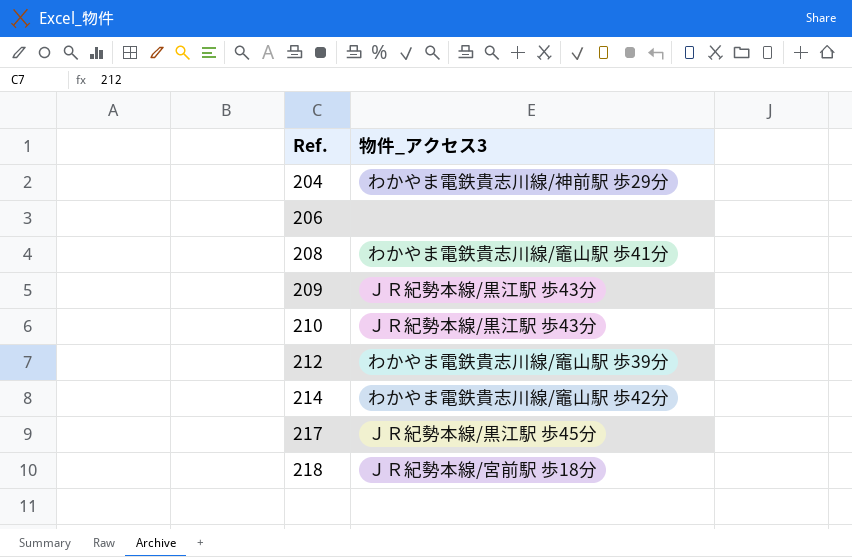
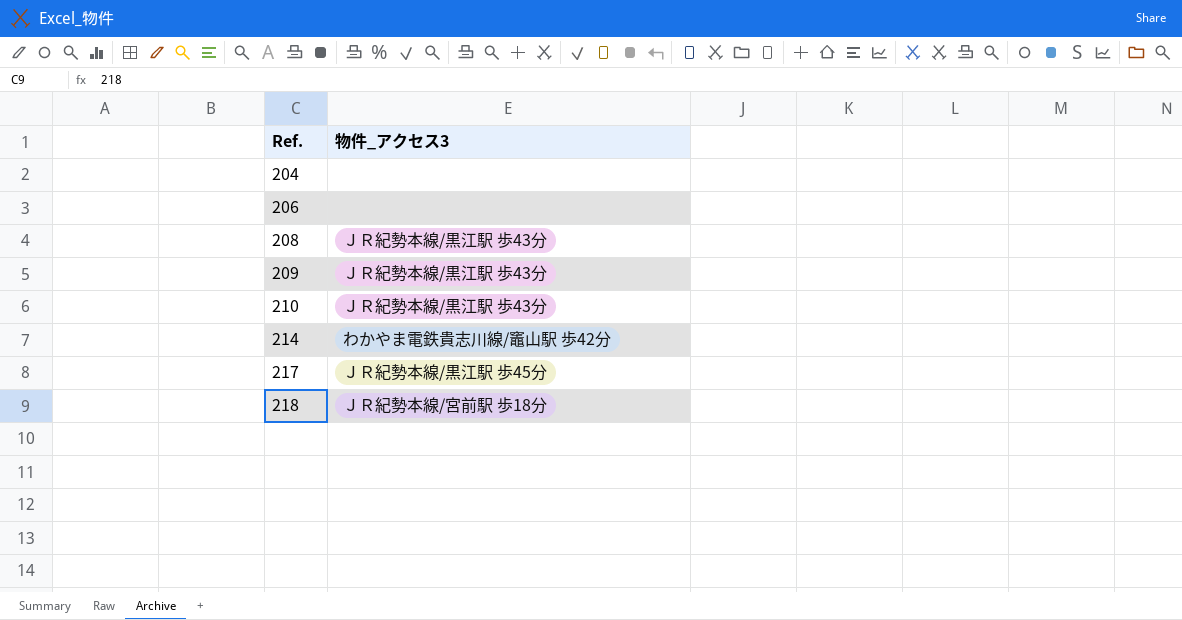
row 212: わかやま電鉄貴志川線/竈山駅 歩39分 -> none
204 | 物件_アクセス3: わかやま電鉄貴志川線/神前駅 歩29分 -> none
208 | 物件_アクセス3: わかやま電鉄貴志川線/竈山駅 歩41分 -> ＪＲ紀勢本線/黒江駅 歩43分

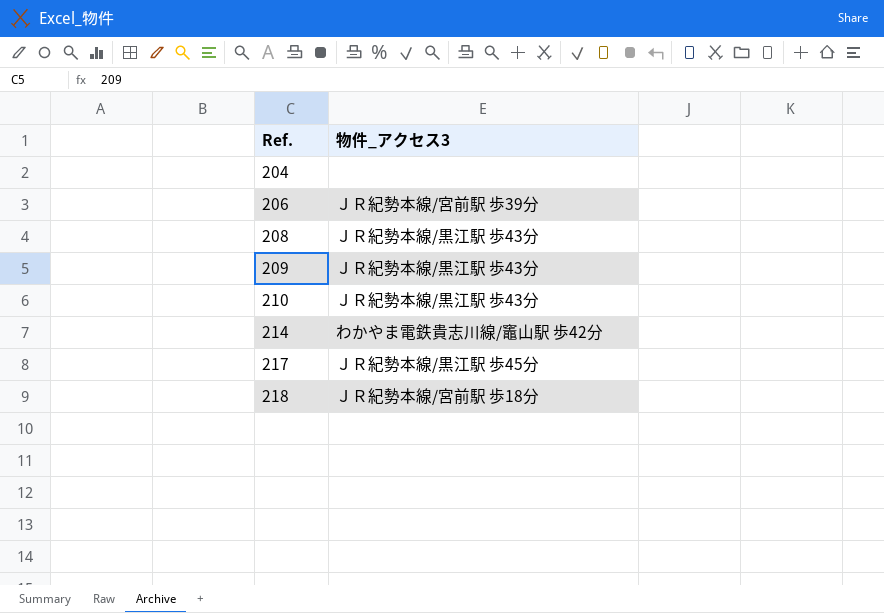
206 | 物件_アクセス3: none -> ＪＲ紀勢本線/宮前駅 歩39分

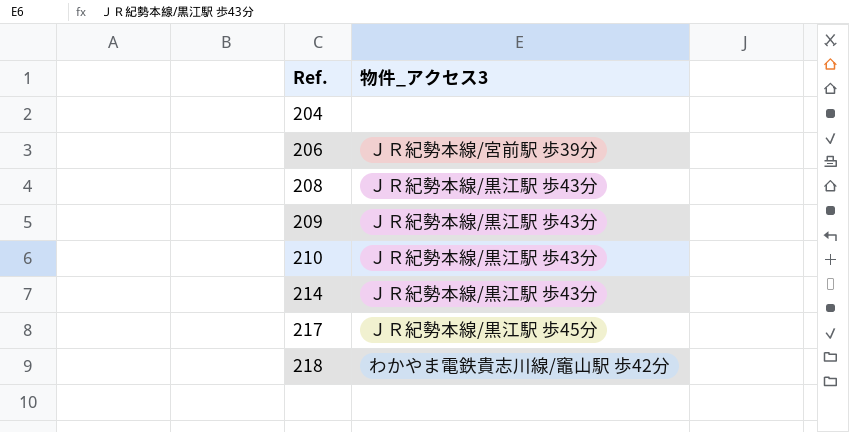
214 | 物件_アクセス3: わかやま電鉄貴志川線/竈山駅 歩42分 -> ＪＲ紀勢本線/黒江駅 歩43分
218 | 物件_アクセス3: ＪＲ紀勢本線/宮前駅 歩18分 -> わかやま電鉄貴志川線/竈山駅 歩42分

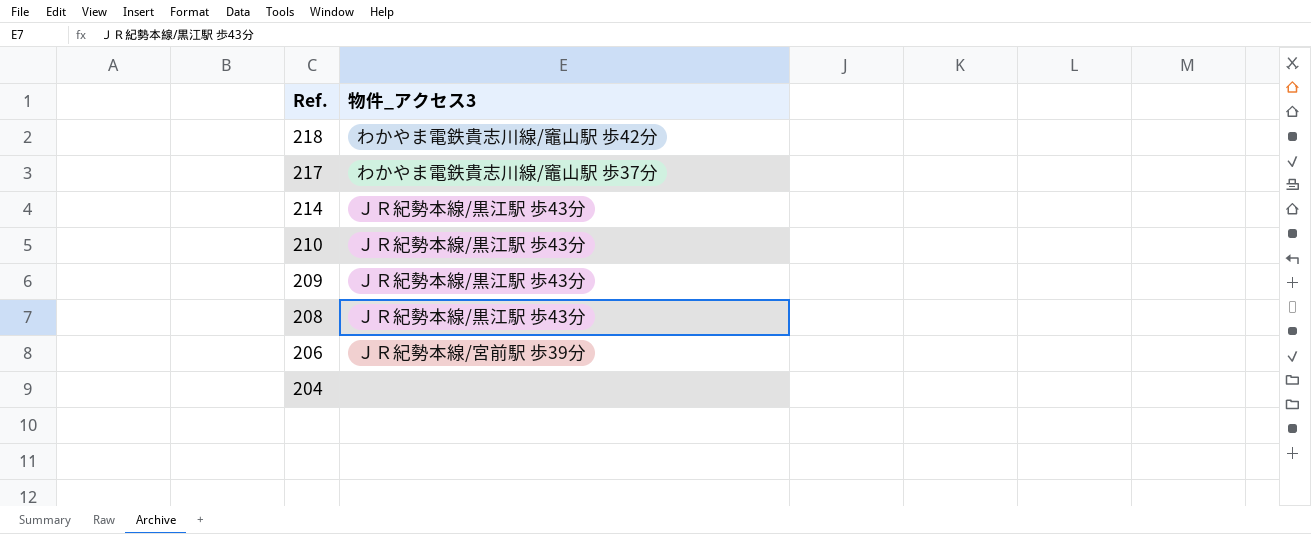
row order: Ref. ascending -> Ref. descending
217 | 物件_アクセス3: ＪＲ紀勢本線/黒江駅 歩45分 -> わかやま電鉄貴志川線/竈山駅 歩37分

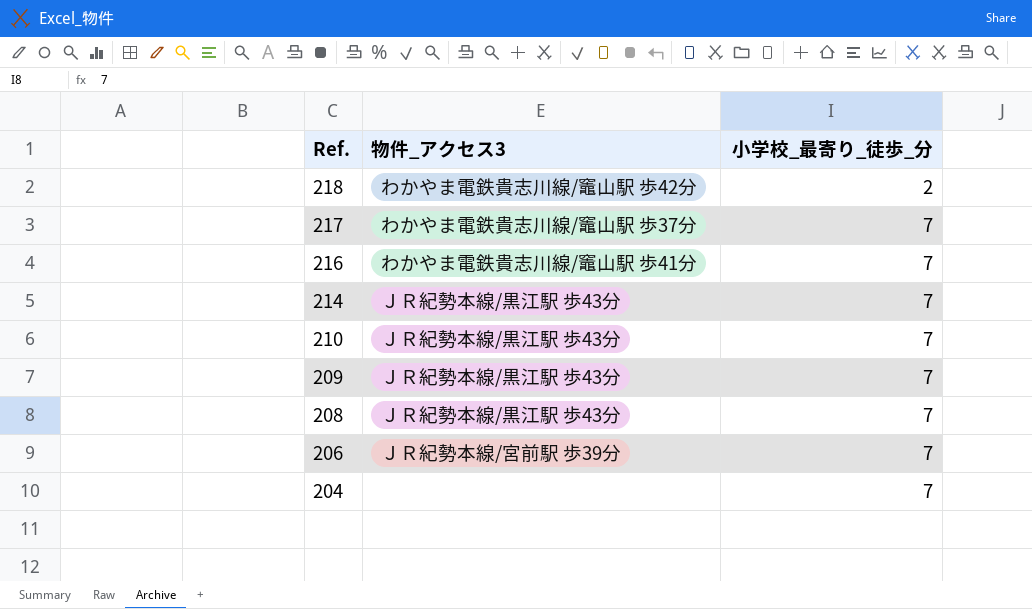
column 小学校_最寄り_徒歩_分 | position: none -> 3
row 216: none -> わかやま電鉄貴志川線/竈山駅 歩41分 | 7

